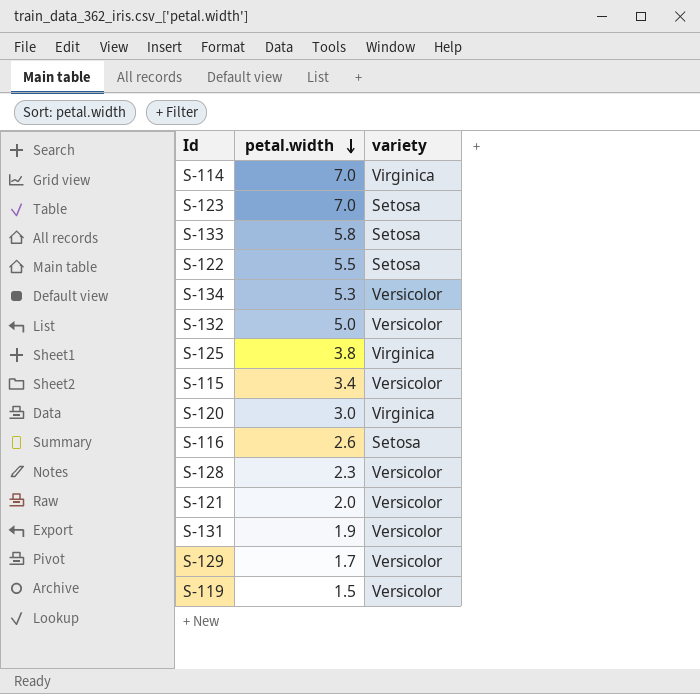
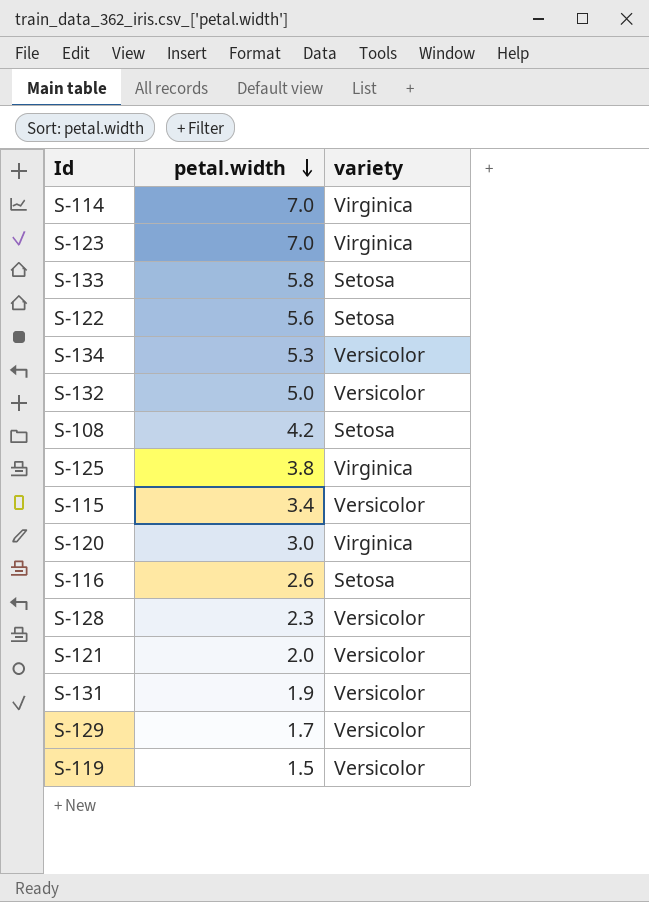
S-123 | variety: Setosa -> Virginica
S-122 | petal.width: 5.5 -> 5.6
row S-108: none -> 4.2 | Setosa

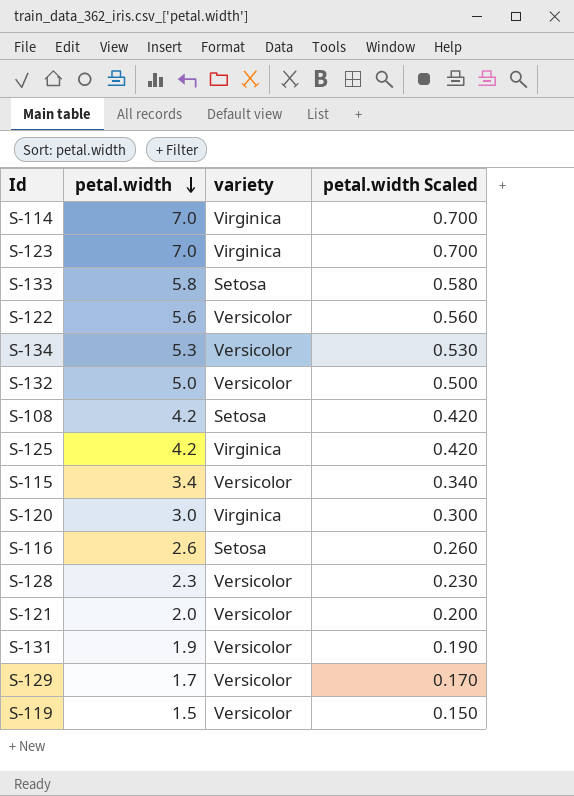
column petal.width Scaled | formula: none -> [petal.width] * 0.1
S-122 | variety: Setosa -> Versicolor
S-125 | petal.width: 3.8 -> 4.2

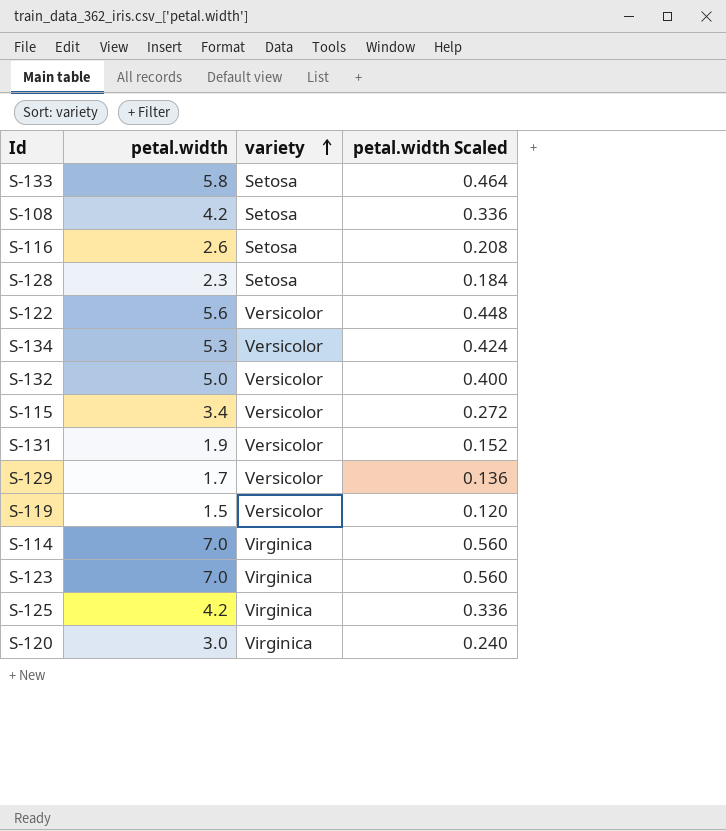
row order: petal.width descending -> variety ascending
column petal.width Scaled | formula: [petal.width] * 0.1 -> [petal.width] * 0.08
row S-121: 2.0 | Versicolor | 0.200 -> none
S-128 | variety: Versicolor -> Setosa

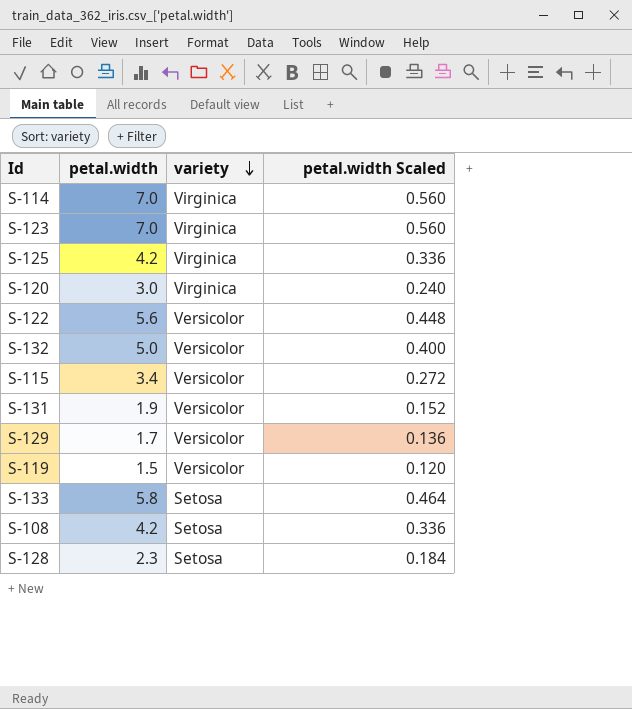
row order: variety ascending -> variety descending
row S-116: 2.6 | Setosa | 0.208 -> none
row S-134: 5.3 | Versicolor | 0.424 -> none

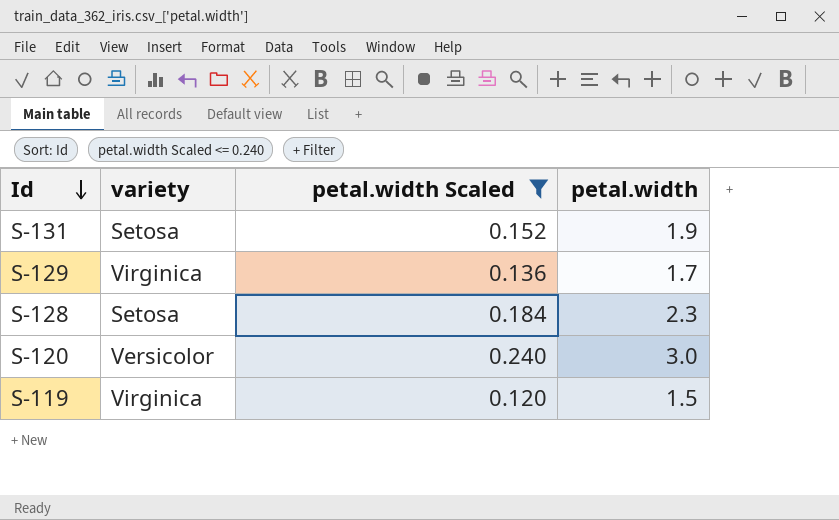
filter: none -> petal.width Scaled <= 0.240
row order: variety descending -> Id descending
column petal.width | position: 2 -> 4
S-131 | variety: Versicolor -> Setosa
S-129 | variety: Versicolor -> Virginica
S-120 | variety: Virginica -> Versicolor
S-119 | variety: Versicolor -> Virginica

